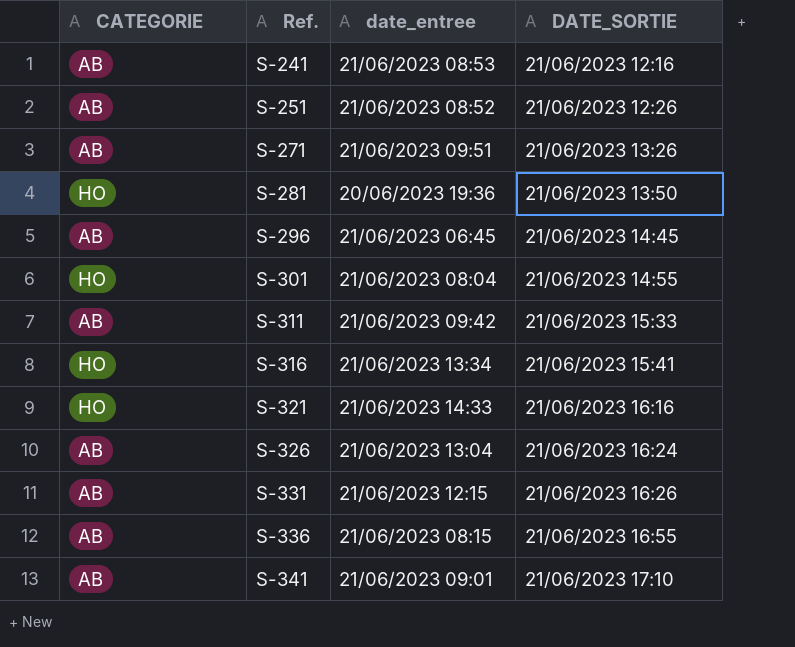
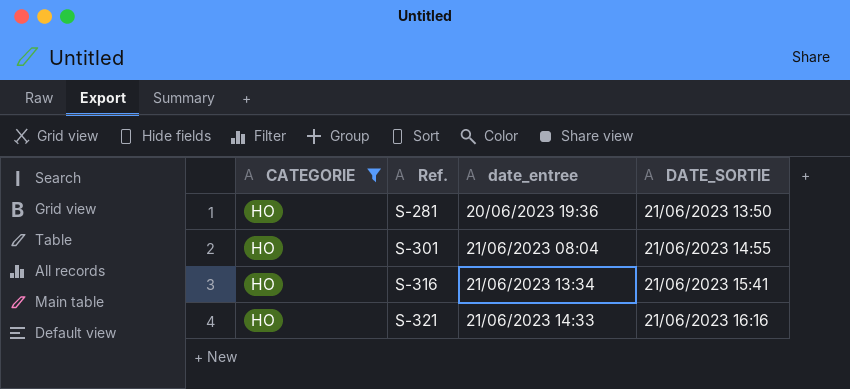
filter: none -> CATEGORIE = HO

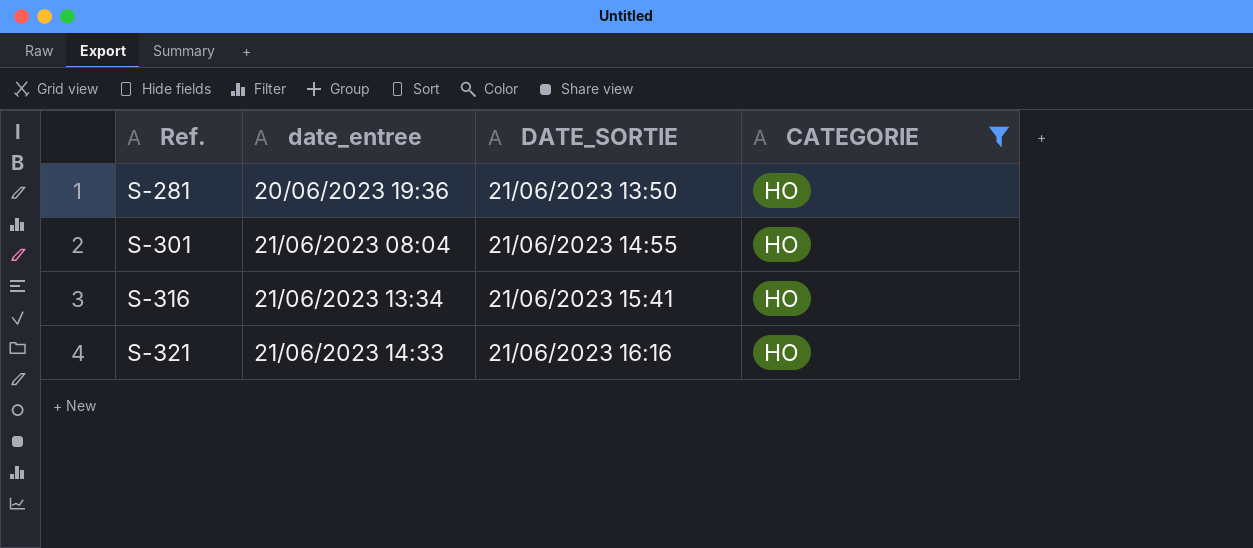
column CATEGORIE | position: 1 -> 4

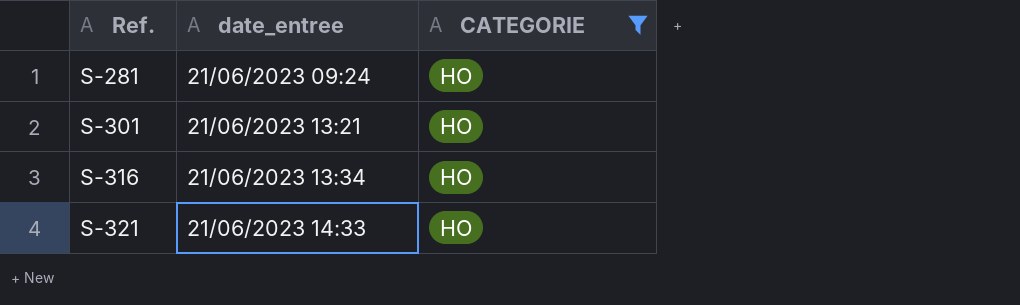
column DATE_SORTIE | position: 3 -> none
S-281 | date_entree: 20/06/2023 19:36 -> 21/06/2023 09:24
S-301 | date_entree: 21/06/2023 08:04 -> 21/06/2023 13:21

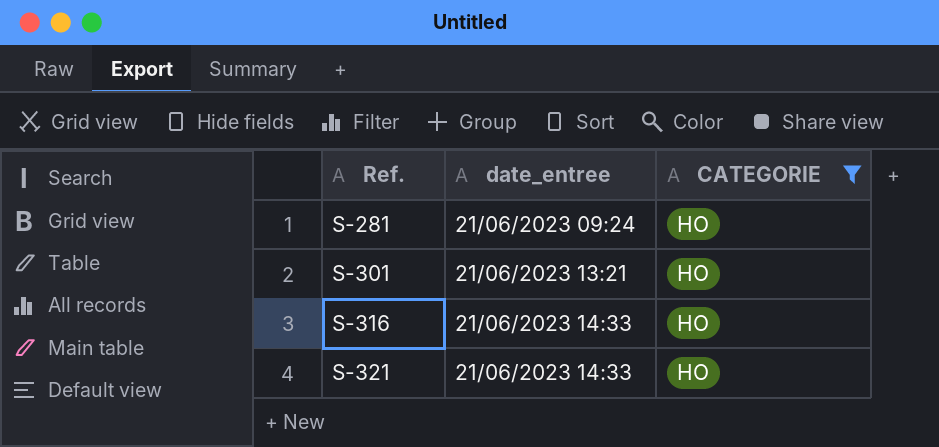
S-316 | date_entree: 21/06/2023 13:34 -> 21/06/2023 14:33

